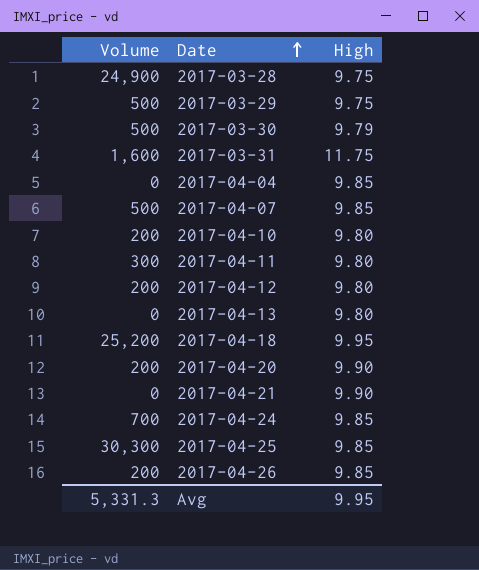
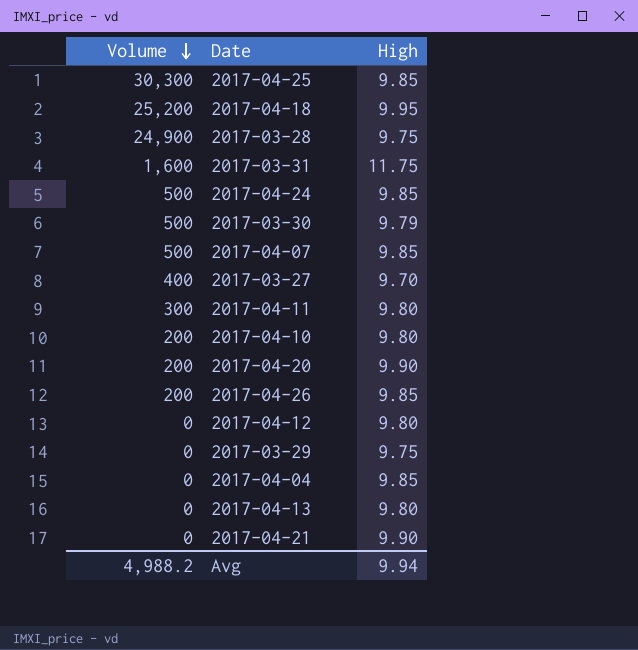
row order: Date ascending -> Volume descending
2017-04-24 | Volume: 700 -> 500
row 2017-03-27: none -> 400 | 9.70
2017-04-12 | Volume: 200 -> 0
2017-03-29 | Volume: 500 -> 0
Avg | Volume: 5,331.3 -> 4,988.2
Avg | High: 9.95 -> 9.94

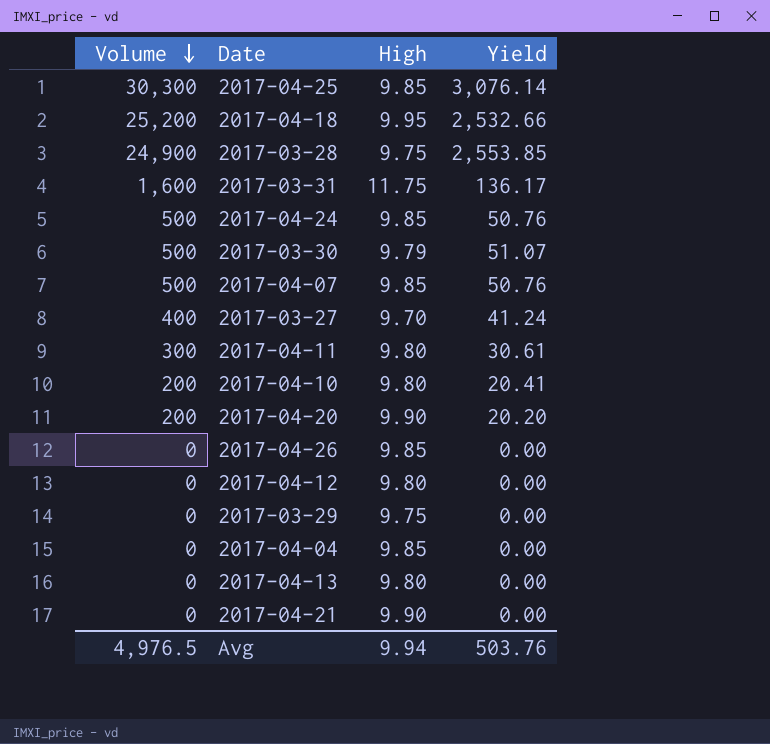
column Yield | formula: none -> [Volume] / [High]
2017-04-26 | Volume: 200 -> 0
Avg | Volume: 4,988.2 -> 4,976.5

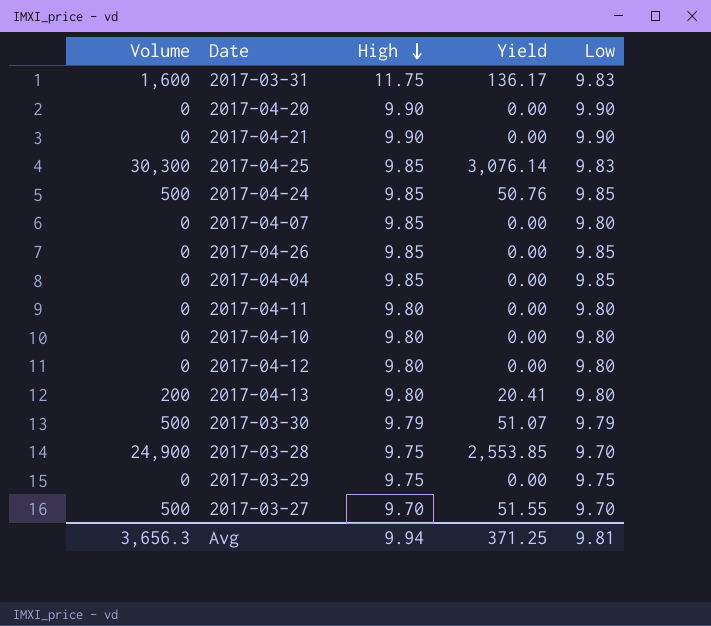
row order: Volume descending -> High descending
column Low | position: none -> 5
row 2017-04-18: 25,200 | 9.95 | 2,532.66 -> none
2017-04-20 | Volume: 200 -> 0
2017-04-20 | Yield: 20.20 -> 0.00
2017-04-07 | Volume: 500 -> 0
2017-04-07 | Yield: 50.76 -> 0.00
2017-04-11 | Volume: 300 -> 0
2017-04-11 | Yield: 30.61 -> 0.00
2017-04-10 | Volume: 200 -> 0
2017-04-10 | Yield: 20.41 -> 0.00
2017-04-13 | Volume: 0 -> 200
2017-04-13 | Yield: 0.00 -> 20.41
2017-03-27 | Volume: 400 -> 500
2017-03-27 | Yield: 41.24 -> 51.55
Avg | Volume: 4,976.5 -> 3,656.3
Avg | Yield: 503.76 -> 371.25

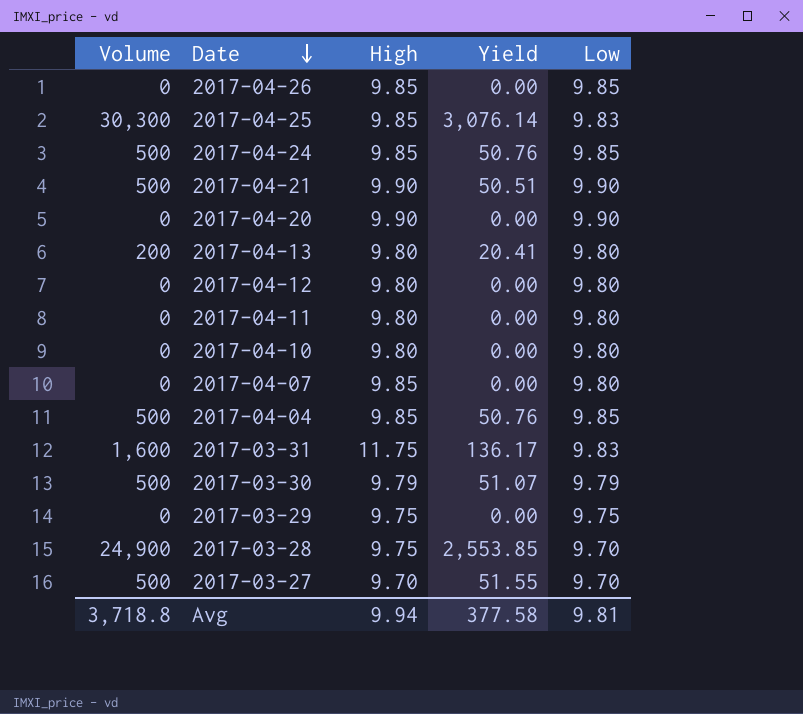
row order: High descending -> Date descending
2017-04-21 | Volume: 0 -> 500
2017-04-21 | Yield: 0.00 -> 50.51
2017-04-04 | Volume: 0 -> 500
2017-04-04 | Yield: 0.00 -> 50.76
Avg | Volume: 3,656.3 -> 3,718.8
Avg | Yield: 371.25 -> 377.58

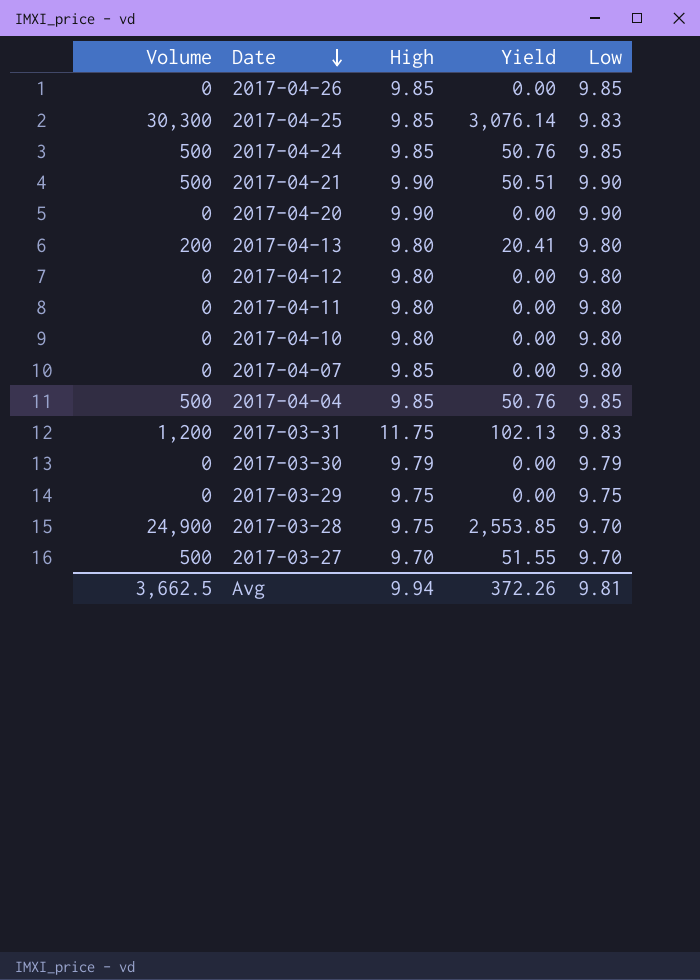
2017-03-31 | Volume: 1,600 -> 1,200
2017-03-31 | Yield: 136.17 -> 102.13
2017-03-30 | Volume: 500 -> 0
2017-03-30 | Yield: 51.07 -> 0.00
Avg | Volume: 3,718.8 -> 3,662.5
Avg | Yield: 377.58 -> 372.26

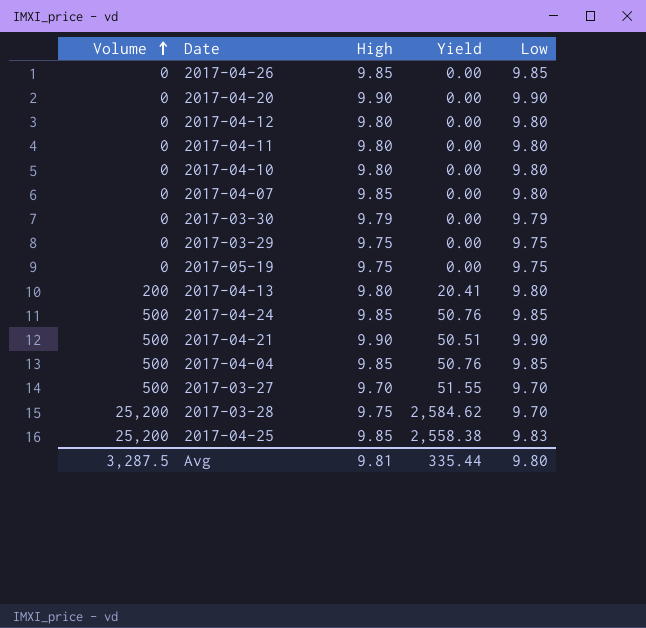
row order: Date descending -> Volume ascending
row 2017-03-31: 1,200 | 11.75 | 102.13 | 9.83 -> none
row 2017-05-19: none -> 0 | 9.75 | 0.00 | 9.75
2017-03-28 | Volume: 24,900 -> 25,200
2017-03-28 | Yield: 2,553.85 -> 2,584.62
2017-04-25 | Volume: 30,300 -> 25,200
2017-04-25 | Yield: 3,076.14 -> 2,558.38
Avg | Volume: 3,662.5 -> 3,287.5
Avg | High: 9.94 -> 9.81
Avg | Yield: 372.26 -> 335.44
Avg | Low: 9.81 -> 9.80

